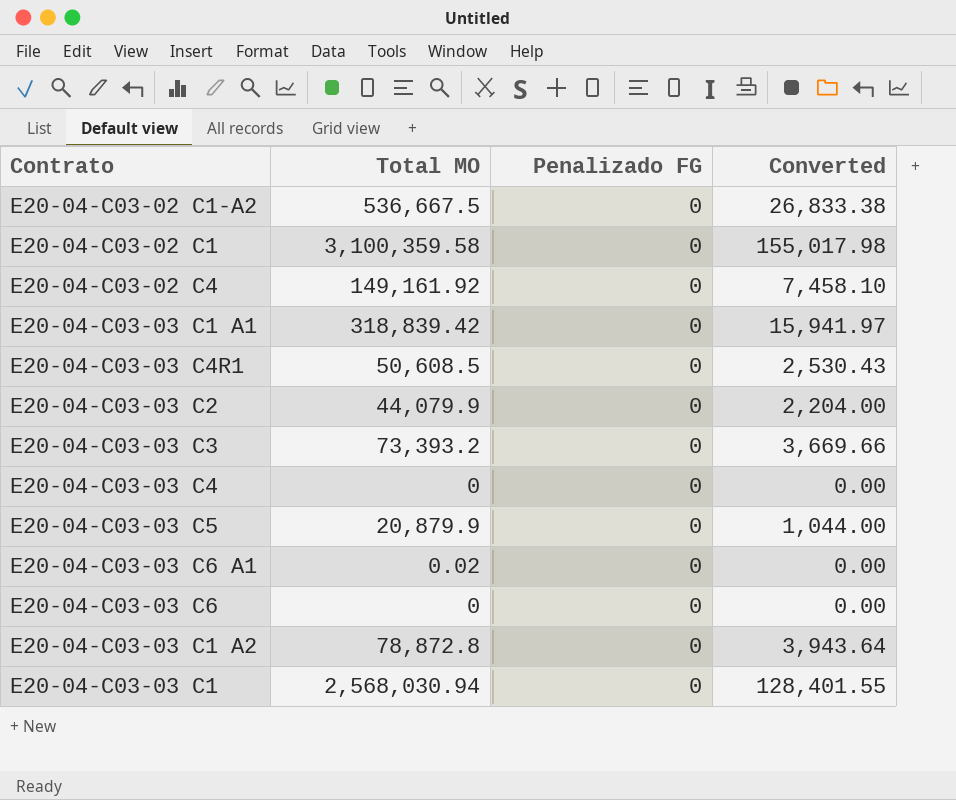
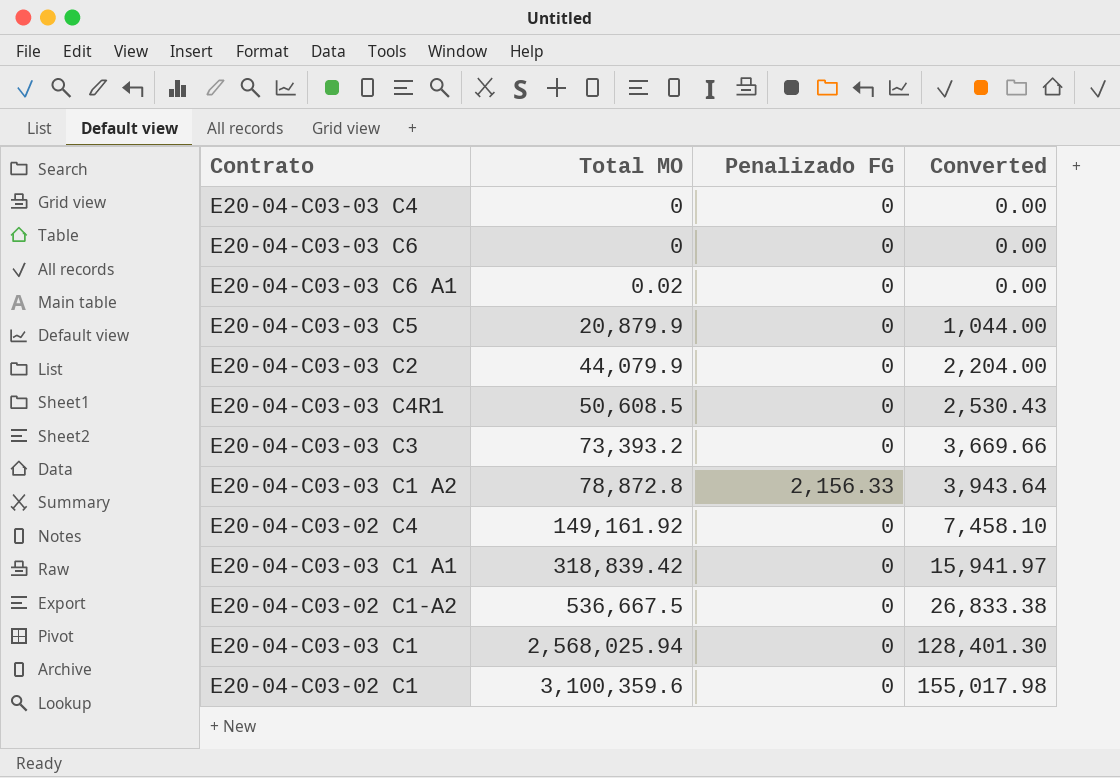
row order: none -> Total MO ascending
E20-04-C03-03 C1 A2 | Penalizado FG: 0 -> 2,156.33
E20-04-C03-03 C1 | Total MO: 2,568,030.94 -> 2,568,025.94
E20-04-C03-03 C1 | Converted: 128,401.55 -> 128,401.30
E20-04-C03-02 C1 | Total MO: 3,100,359.58 -> 3,100,359.6

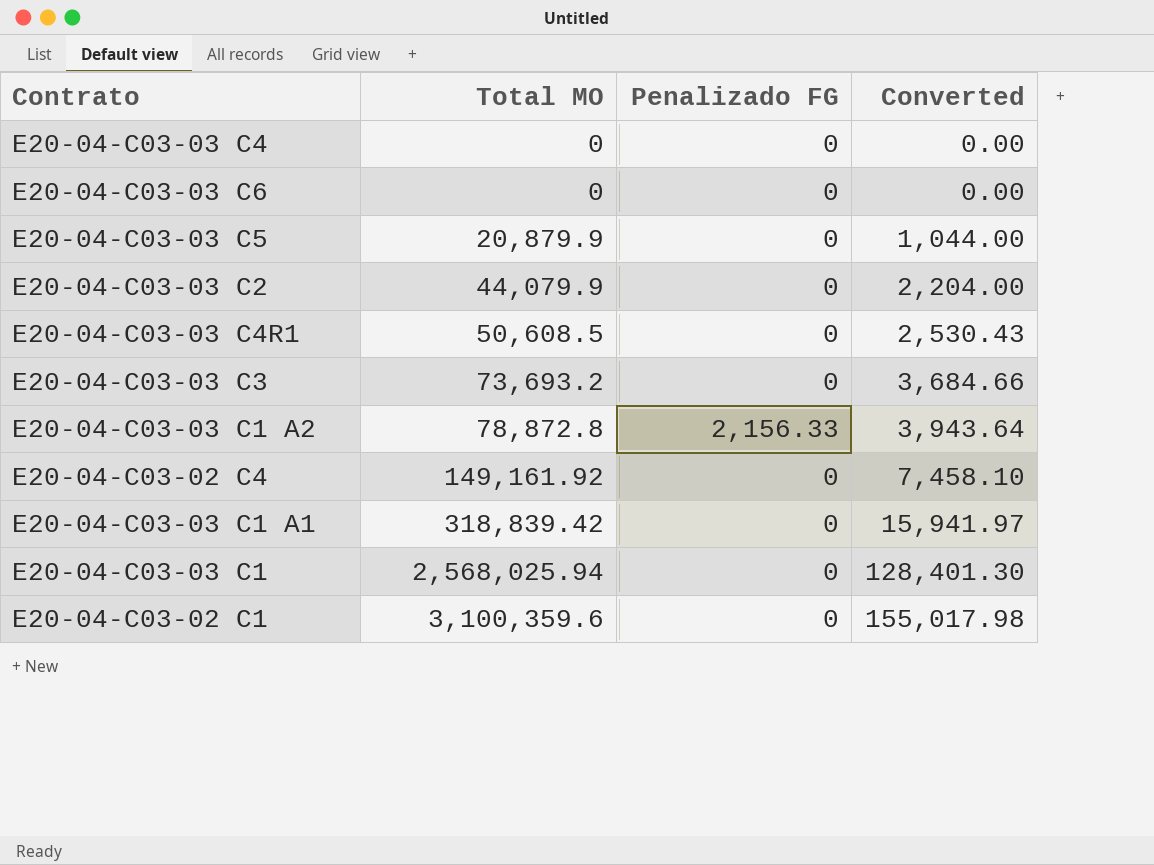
row E20-04-C03-03 C6 A1: 0.02 | 0 | 0.00 -> none
row E20-04-C03-02 C1-A2: 536,667.5 | 0 | 26,833.38 -> none
E20-04-C03-03 C3 | Total MO: 73,393.2 -> 73,693.2
E20-04-C03-03 C3 | Converted: 3,669.66 -> 3,684.66

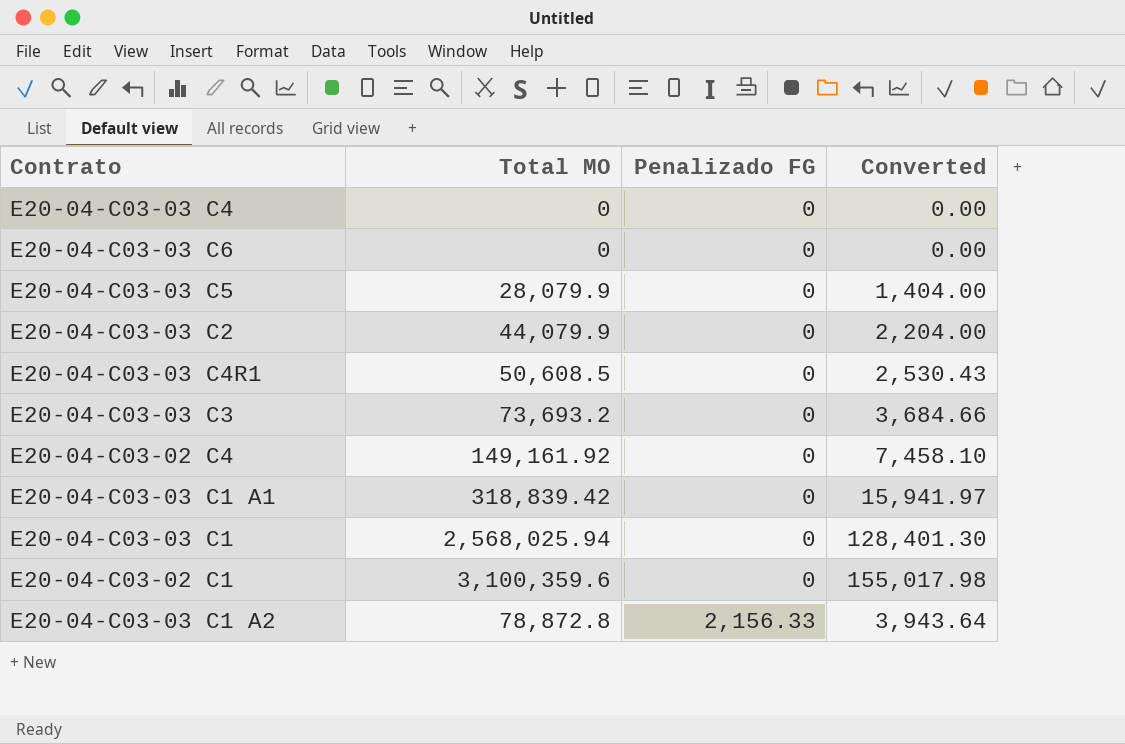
row order: Total MO ascending -> Penalizado FG ascending
E20-04-C03-03 C5 | Total MO: 20,879.9 -> 28,079.9
E20-04-C03-03 C5 | Converted: 1,044.00 -> 1,404.00

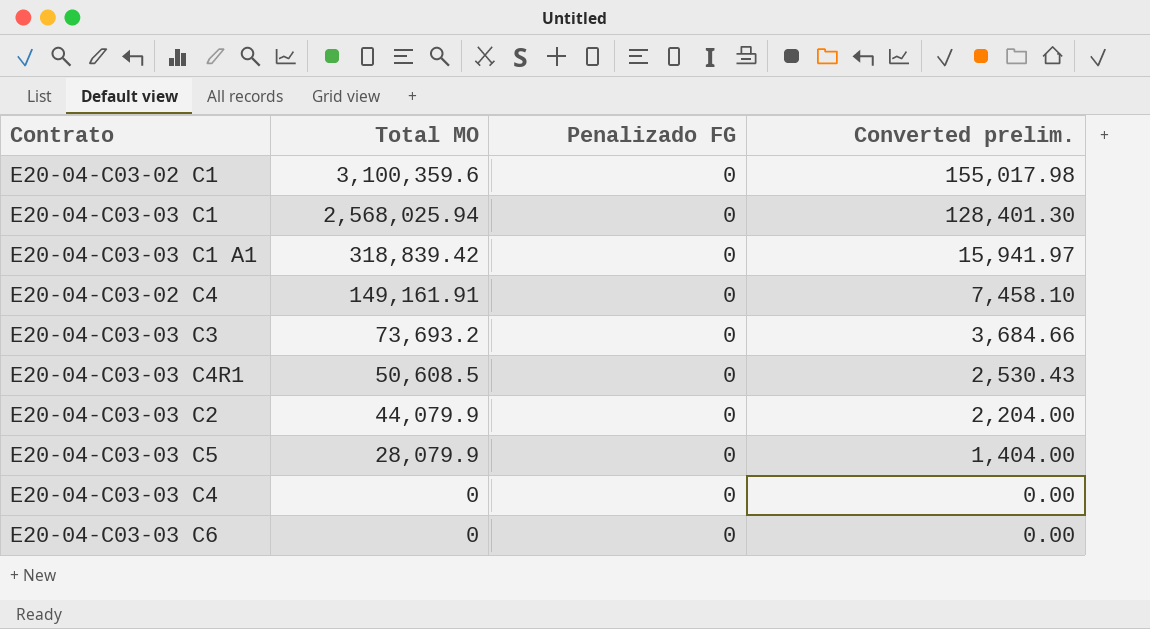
row order: Penalizado FG ascending -> Total MO descending
column name: Converted -> Converted prelim.
row E20-04-C03-03 C1 A2: 78,872.8 | 2,156.33 | 3,943.64 -> none
E20-04-C03-02 C4 | Total MO: 149,161.92 -> 149,161.91

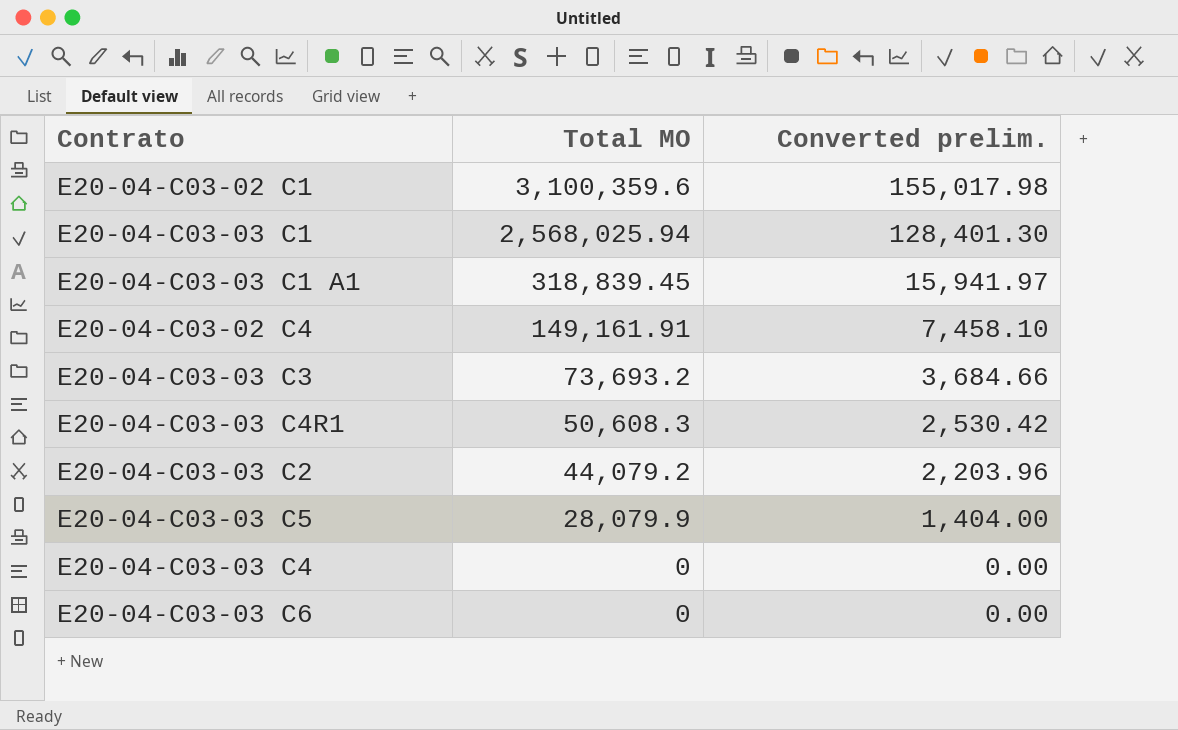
column Penalizado FG | position: 3 -> none
E20-04-C03-03 C1 A1 | Total MO: 318,839.42 -> 318,839.45
E20-04-C03-03 C4R1 | Total MO: 50,608.5 -> 50,608.3
E20-04-C03-03 C4R1 | Converted prelim.: 2,530.43 -> 2,530.42
E20-04-C03-03 C2 | Total MO: 44,079.9 -> 44,079.2
E20-04-C03-03 C2 | Converted prelim.: 2,204.00 -> 2,203.96

